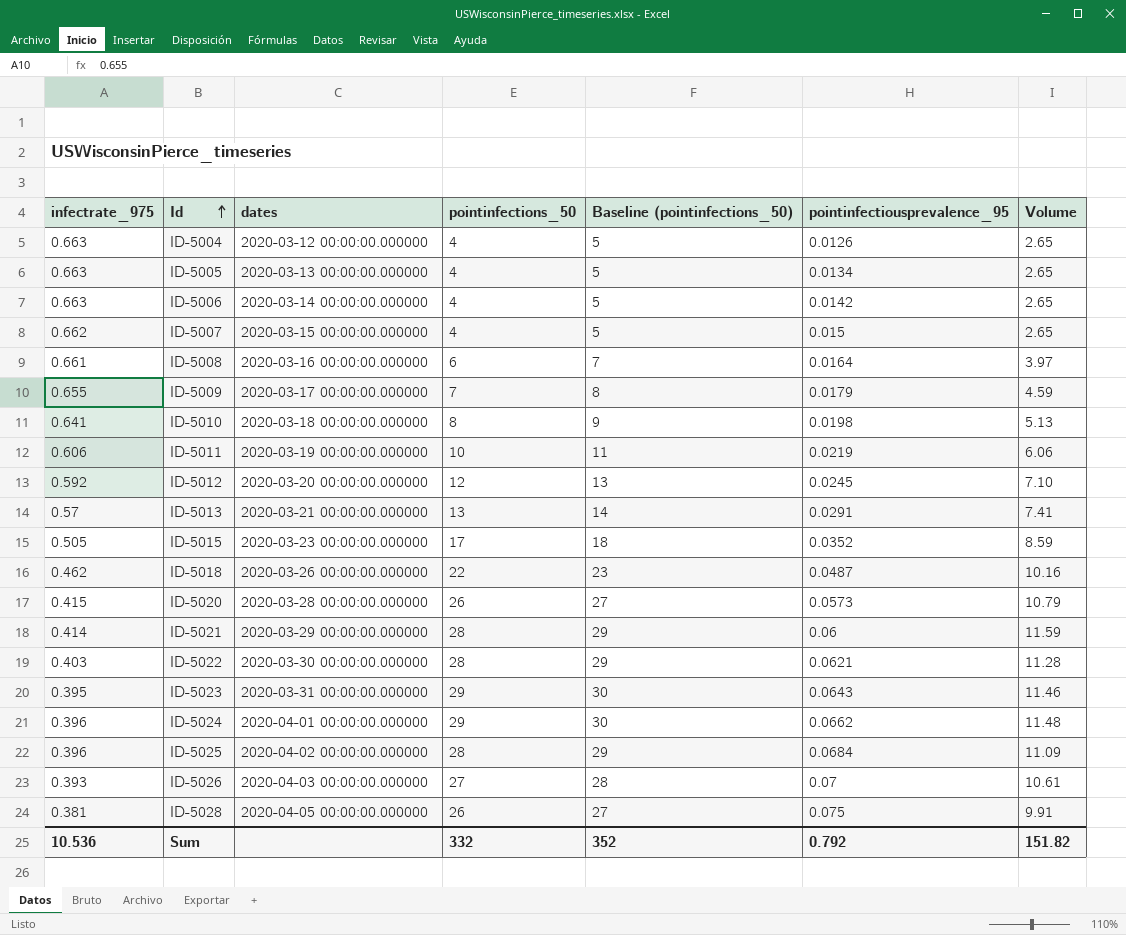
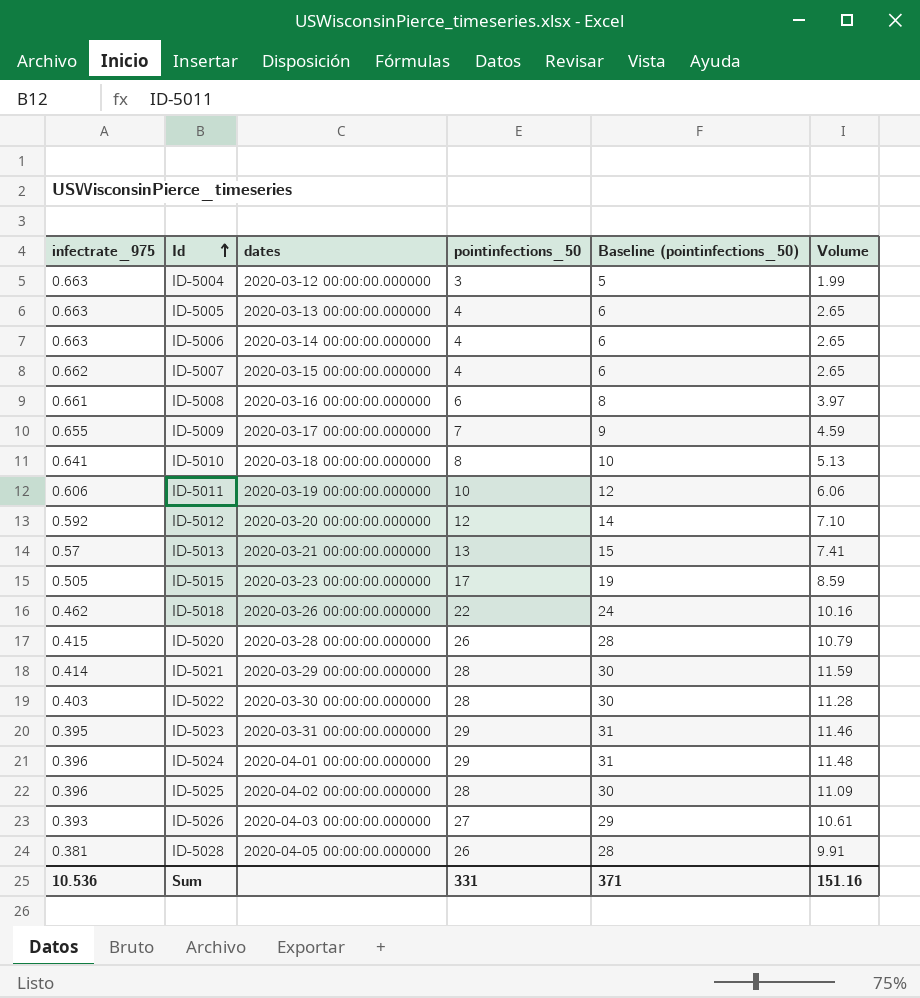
column pointinfectiousprevalence_95 | position: 6 -> none
column Baseline (pointinfections_50) | formula: [pointinfections_50] + 1 -> [pointinfections_50] + 2
ID-5004 | pointinfections_50: 4 -> 3
ID-5004 | Volume: 2.65 -> 1.99
Sum | pointinfections_50: 332 -> 331
Sum | Baseline (pointinfections_50): 352 -> 371
Sum | Volume: 151.82 -> 151.16

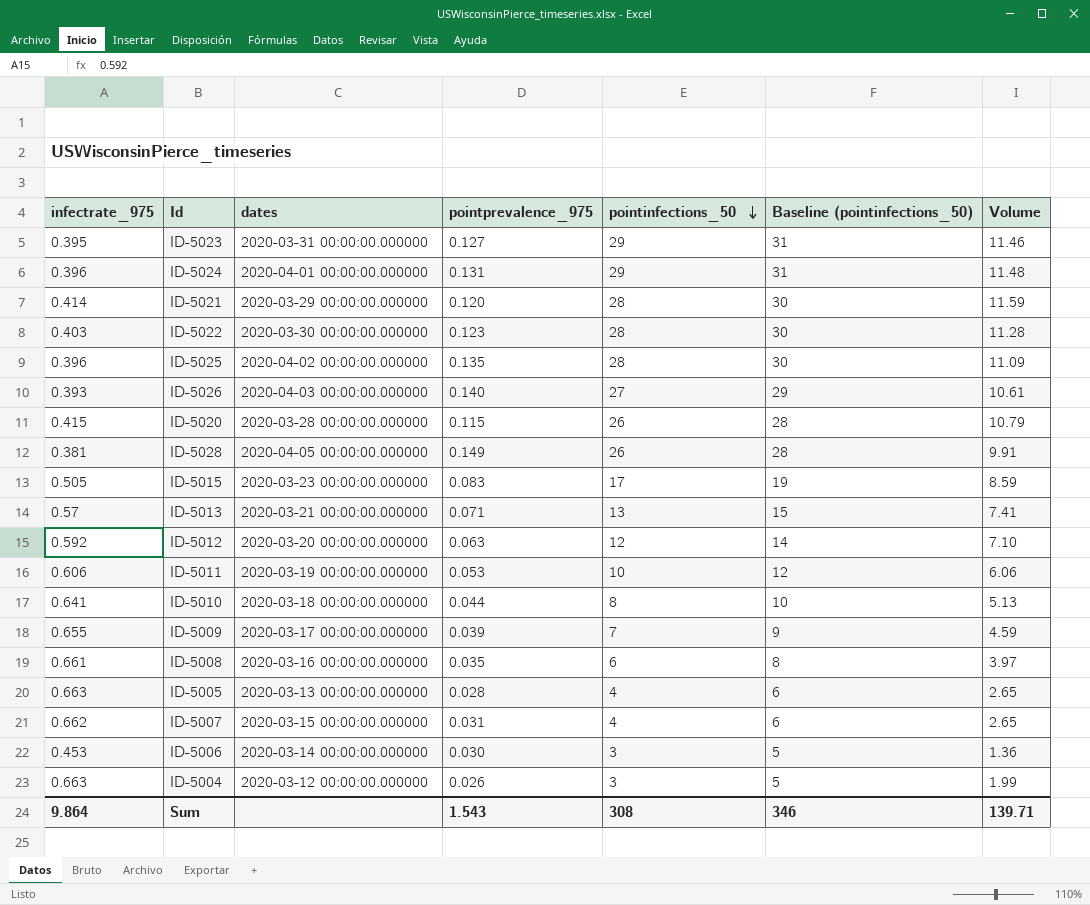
row order: Id ascending -> pointinfections_50 descending
column pointprevalence_975 | position: none -> 4
row ID-5018: 0.462 | 2020-03-26 00:00:00.000000 | 22 | 24 | 10.16 -> none
ID-5006 | infectrate_975: 0.663 -> 0.453
ID-5006 | pointinfections_50: 4 -> 3
ID-5006 | Baseline (pointinfections_50): 6 -> 5
ID-5006 | Volume: 2.65 -> 1.36
Sum | infectrate_975: 10.536 -> 9.864
Sum | pointinfections_50: 331 -> 308
Sum | Baseline (pointinfections_50): 371 -> 346
Sum | Volume: 151.16 -> 139.71

